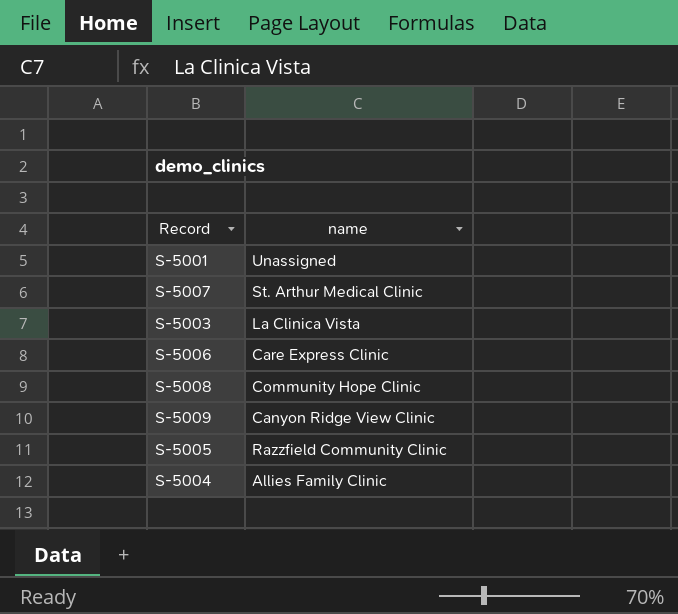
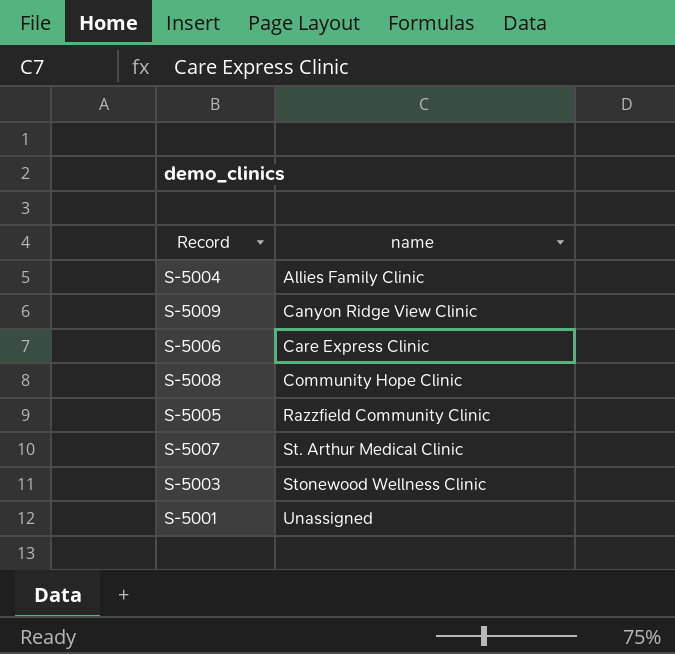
row order: none -> name ascending
S-5003 | name: La Clinica Vista -> Stonewood Wellness Clinic

